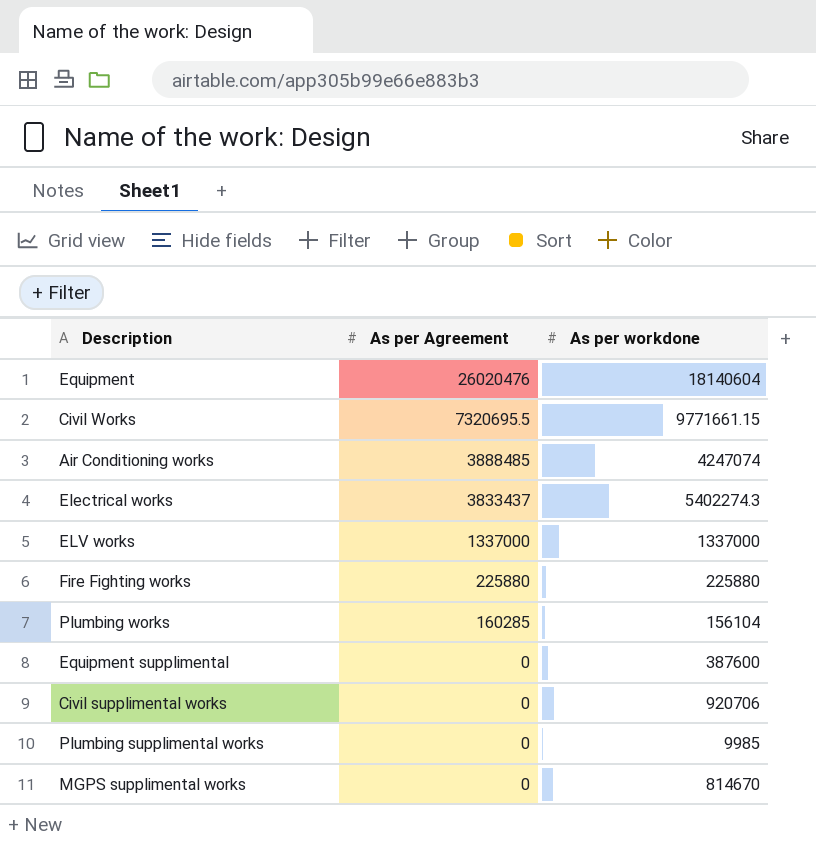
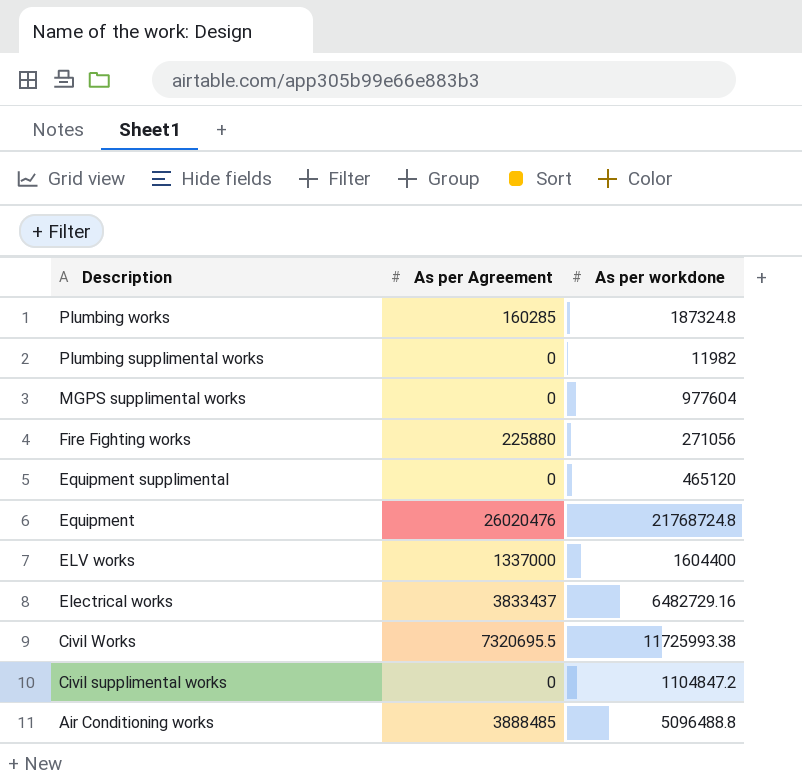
row order: As per Agreement descending -> Description descending
Plumbing works | As per workdone: 156104 -> 187324.8
Plumbing supplimental works | As per workdone: 9985 -> 11982
MGPS supplimental works | As per workdone: 814670 -> 977604
Fire Fighting works | As per workdone: 225880 -> 271056
Equipment supplimental | As per workdone: 387600 -> 465120
Equipment | As per workdone: 18140604 -> 21768724.8
ELV works | As per workdone: 1337000 -> 1604400
Electrical works | As per workdone: 5402274.3 -> 6482729.16
Civil Works | As per workdone: 9771661.15 -> 11725993.38
Civil supplimental works | As per workdone: 920706 -> 1104847.2
Air Conditioning works | As per workdone: 4247074 -> 5096488.8

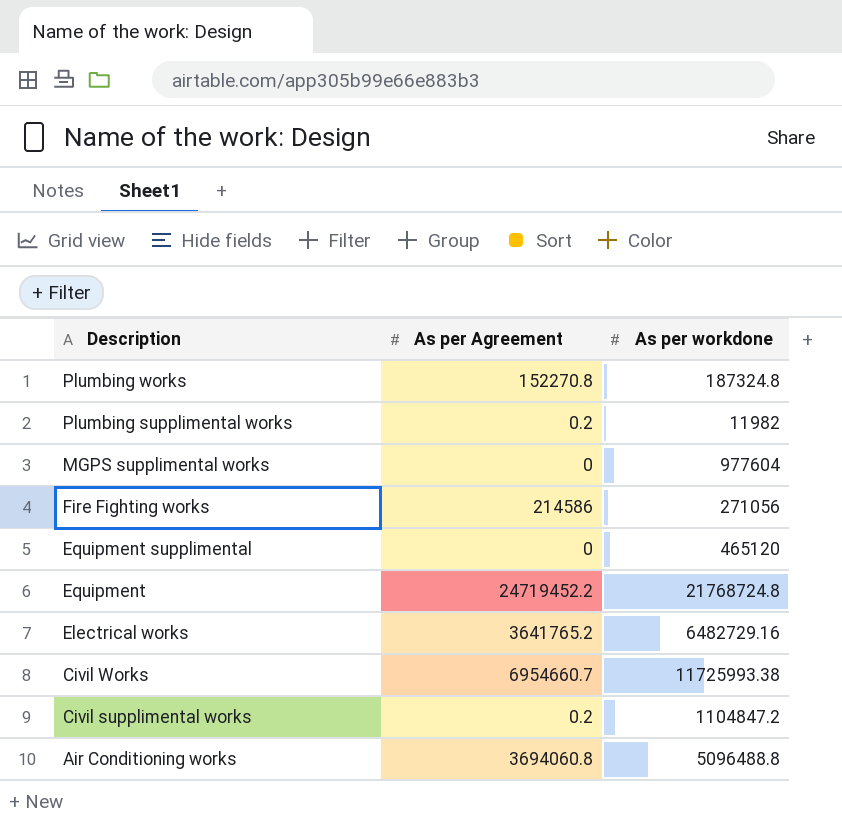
row ELV works: 1337000 | 1604400 -> none
Plumbing works | As per Agreement: 160285 -> 152270.8
Plumbing supplimental works | As per Agreement: 0 -> 0.2
Fire Fighting works | As per Agreement: 225880 -> 214586
Equipment | As per Agreement: 26020476 -> 24719452.2
Electrical works | As per Agreement: 3833437 -> 3641765.2
Civil Works | As per Agreement: 7320695.5 -> 6954660.7
Civil supplimental works | As per Agreement: 0 -> 0.2
Air Conditioning works | As per Agreement: 3888485 -> 3694060.8

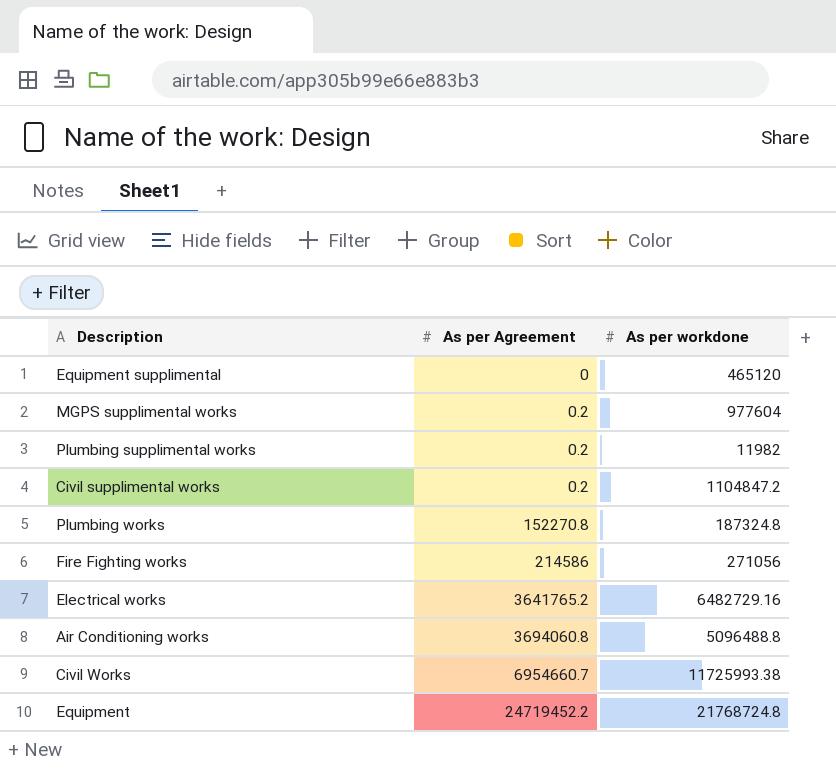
row order: Description descending -> As per Agreement ascending
MGPS supplimental works | As per Agreement: 0 -> 0.2

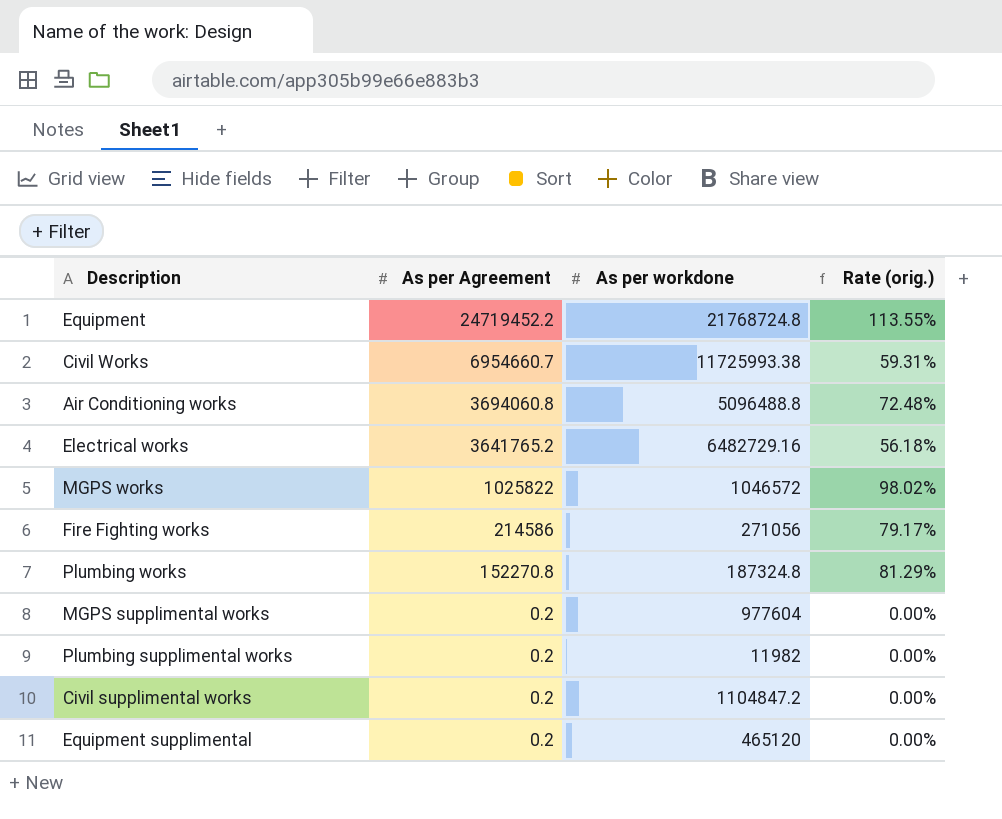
row order: As per Agreement ascending -> As per Agreement descending
column Rate (orig.) | formula: none -> [As per Agreement] / [As per workdone]
row MGPS works: none -> 1025822 | 1046572 | 98.02%
Equipment supplimental | As per Agreement: 0 -> 0.2

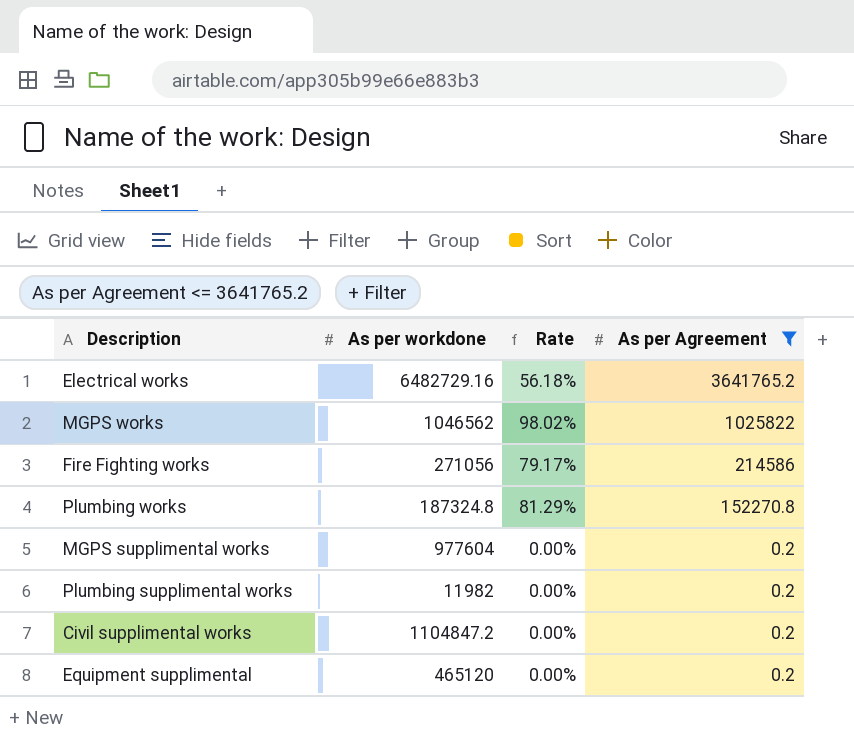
filter: none -> As per Agreement <= 3641765.2
column name: Rate (orig.) -> Rate
column As per Agreement | position: 2 -> 4
MGPS works | As per workdone: 1046572 -> 1046562

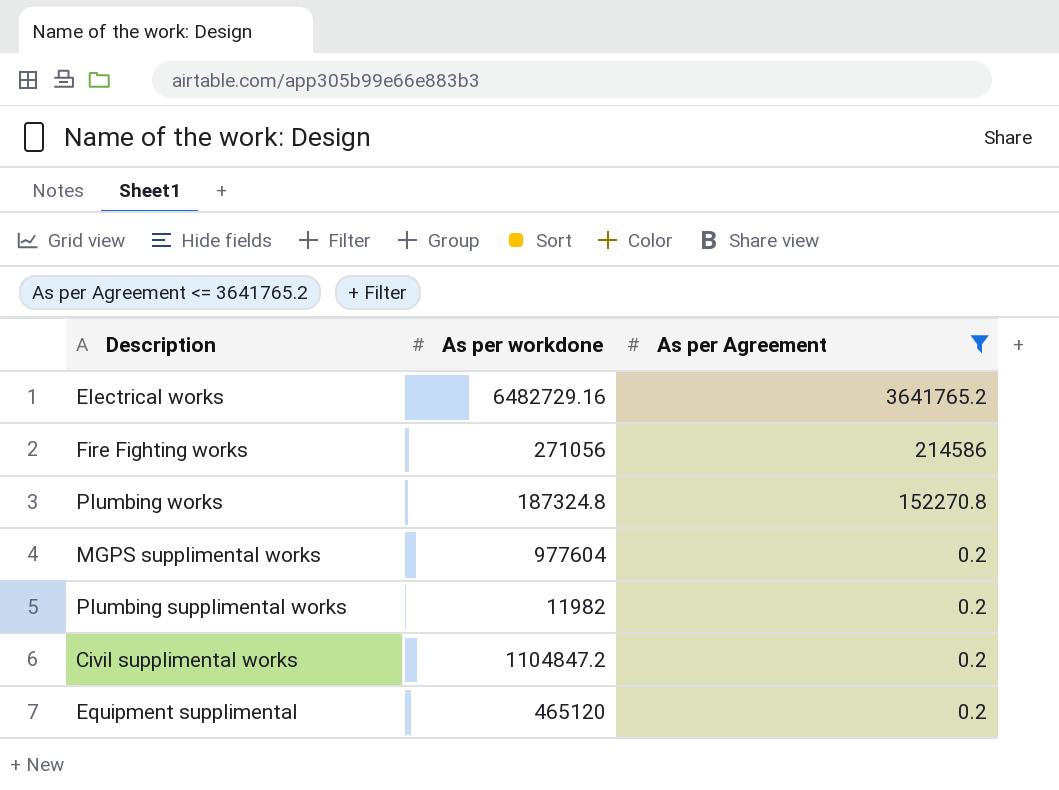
column Rate | formula: [As per Agreement] / [As per workdone] -> none
row MGPS works: 1046562 | 98.02% | 1025822 -> none

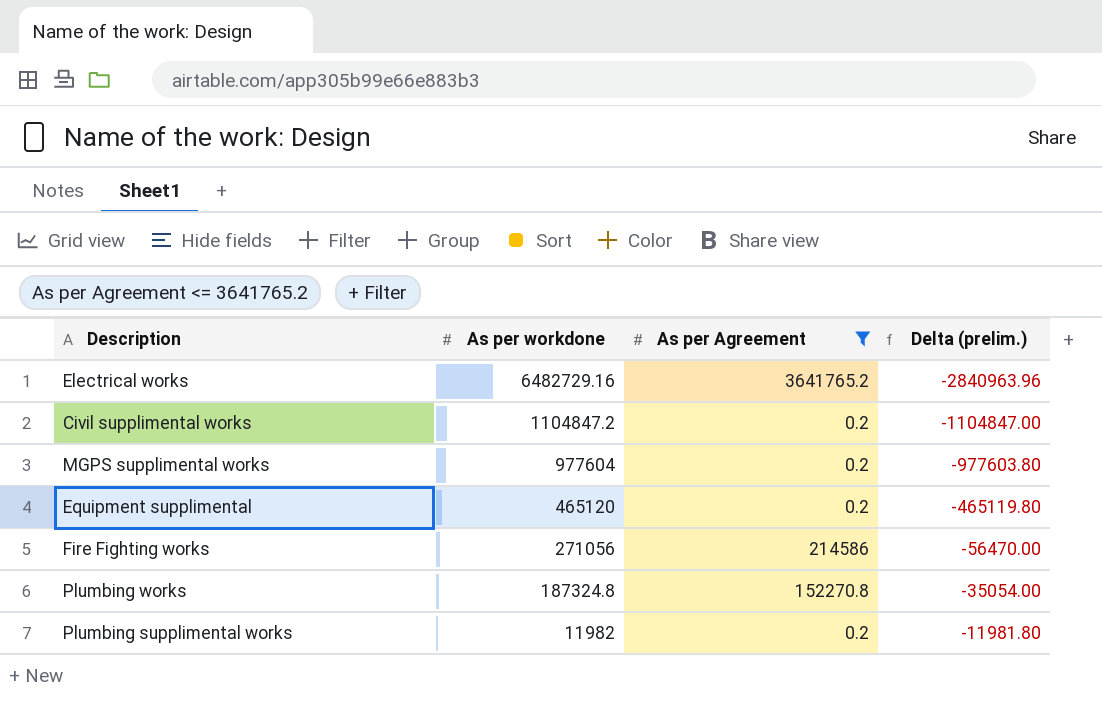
row order: As per Agreement descending -> As per workdone descending
column Delta (prelim.) | formula: none -> [As per Agreement] - [As per workdone]

